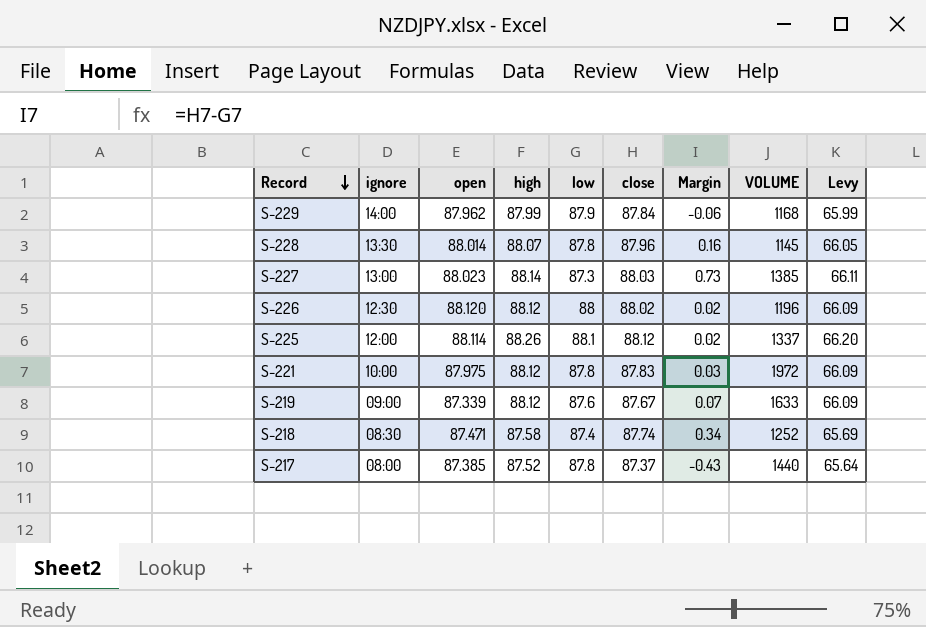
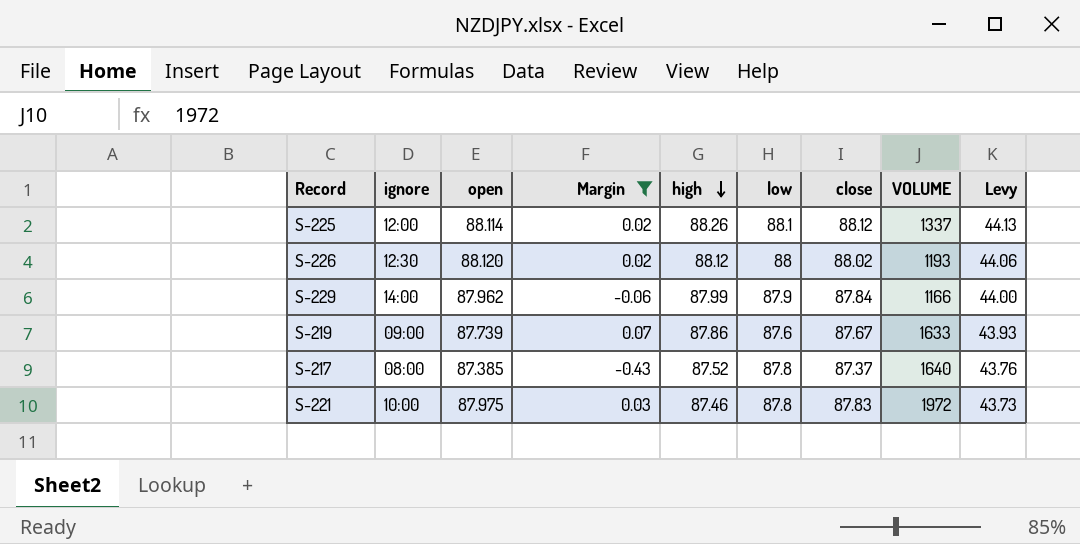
filter: none -> Margin <= 0.07
row order: Record descending -> high descending
column Margin | position: 7 -> 4
column Levy | formula: [high] * 0.75 -> [high] * 0.5
S-226 | VOLUME: 1196 -> 1193
S-229 | VOLUME: 1168 -> 1166
S-219 | open: 87.339 -> 87.739
S-219 | high: 88.12 -> 87.86
S-217 | VOLUME: 1440 -> 1640
S-221 | high: 88.12 -> 87.46

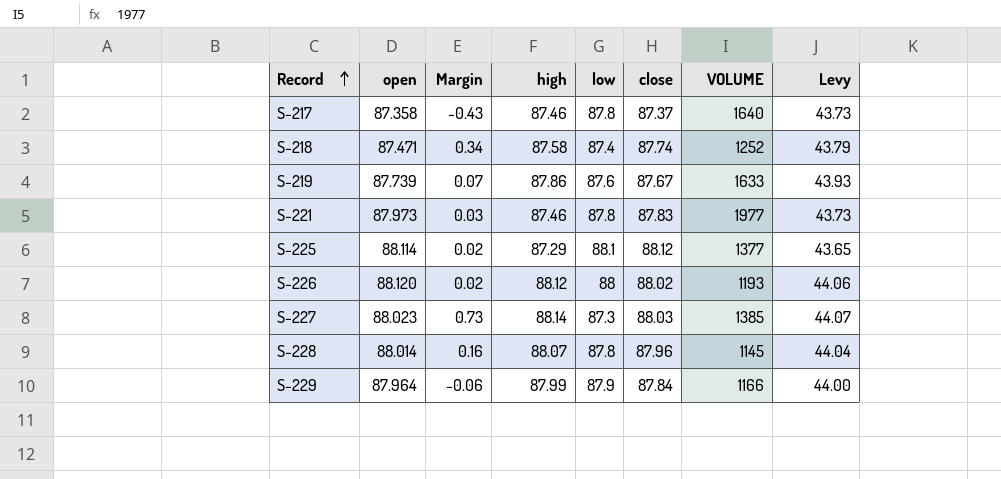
filter: Margin <= 0.07 -> none
row order: high descending -> Record ascending
column ignore | position: 2 -> none
S-217 | open: 87.385 -> 87.358
S-217 | high: 87.52 -> 87.46
S-217 | Levy: 43.76 -> 43.73
S-221 | open: 87.975 -> 87.973
S-221 | VOLUME: 1972 -> 1977
S-225 | high: 88.26 -> 87.29
S-225 | VOLUME: 1337 -> 1377
S-225 | Levy: 44.13 -> 43.65
S-229 | open: 87.962 -> 87.964

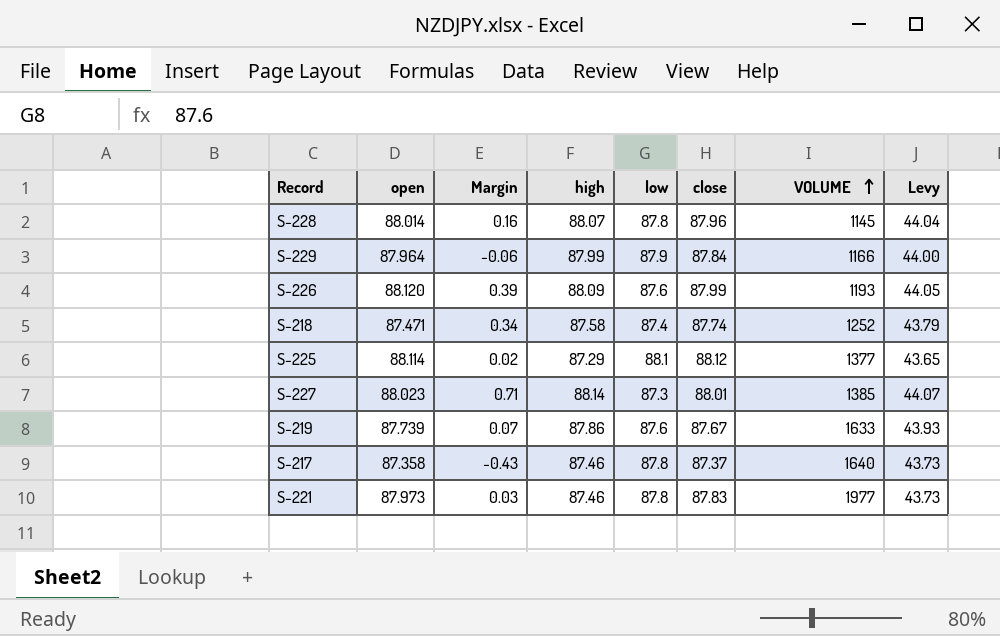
row order: Record ascending -> VOLUME ascending
S-226 | Margin: 0.02 -> 0.39
S-226 | high: 88.12 -> 88.09
S-226 | low: 88 -> 87.6
S-226 | close: 88.02 -> 87.99
S-226 | Levy: 44.06 -> 44.05
S-227 | Margin: 0.73 -> 0.71
S-227 | close: 88.03 -> 88.01

